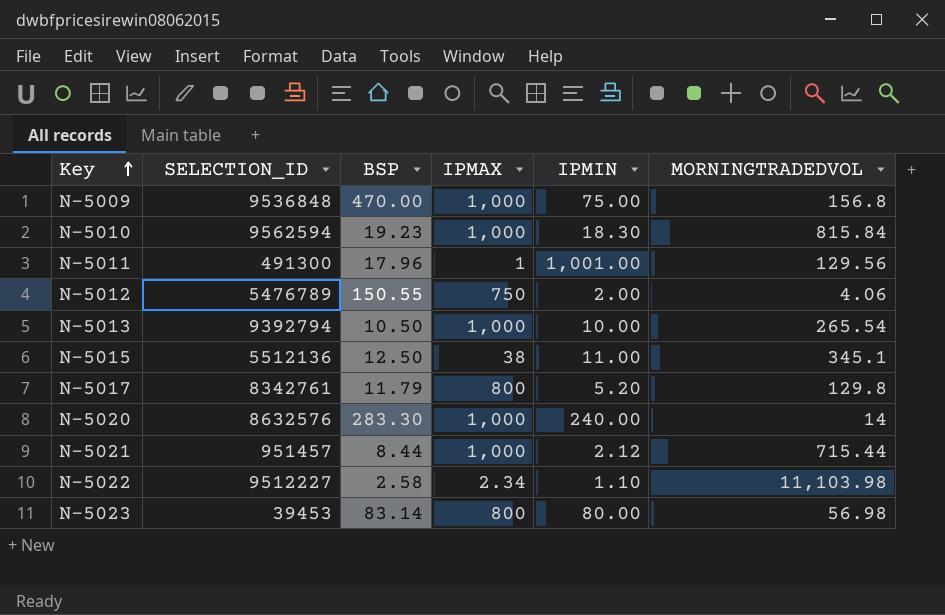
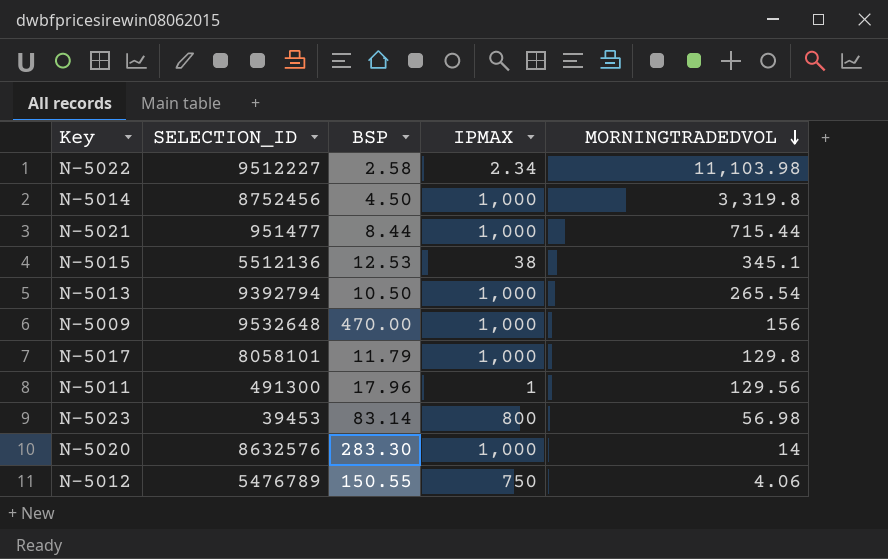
row order: Key ascending -> MORNINGTRADEDVOL descending
column IPMIN | position: 5 -> none
row N-5010: 9562594 | 19.23 | 1,000 | 18.30 | 815.84 -> none
row N-5014: none -> 8752456 | 4.50 | 1,000 | 3,319.8
N-5021 | SELECTION_ID: 951457 -> 951477
N-5015 | BSP: 12.50 -> 12.53
N-5009 | SELECTION_ID: 9536848 -> 9532648
N-5009 | MORNINGTRADEDVOL: 156.8 -> 156
N-5017 | SELECTION_ID: 8342761 -> 8058101
N-5017 | IPMAX: 800 -> 1,000

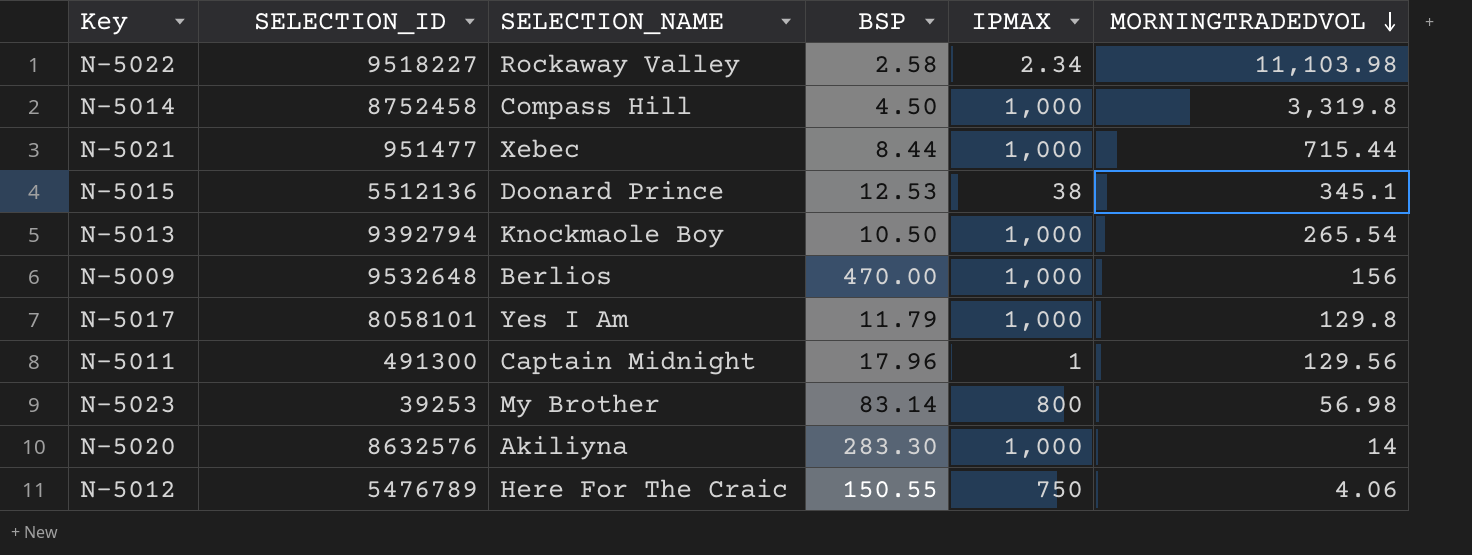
column SELECTION_NAME | position: none -> 3
N-5022 | SELECTION_ID: 9512227 -> 9518227
N-5014 | SELECTION_ID: 8752456 -> 8752458
N-5023 | SELECTION_ID: 39453 -> 39253

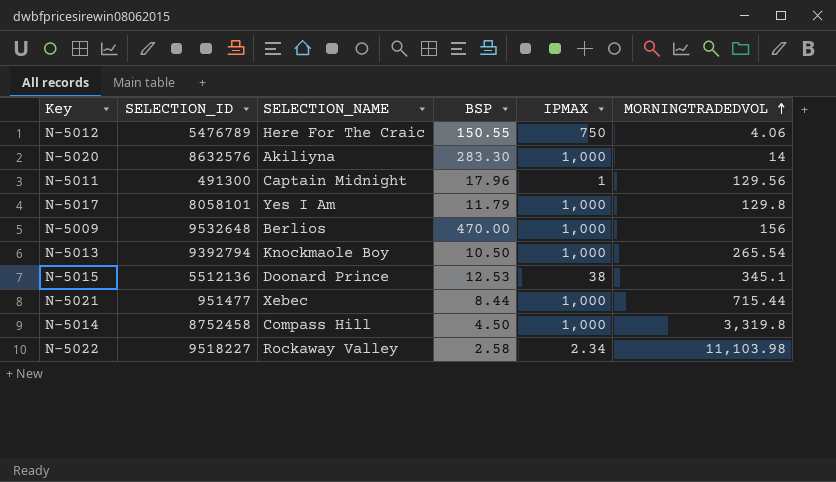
row order: MORNINGTRADEDVOL descending -> MORNINGTRADEDVOL ascending
row N-5023: 39253 | My Brother | 83.14 | 800 | 56.98 -> none

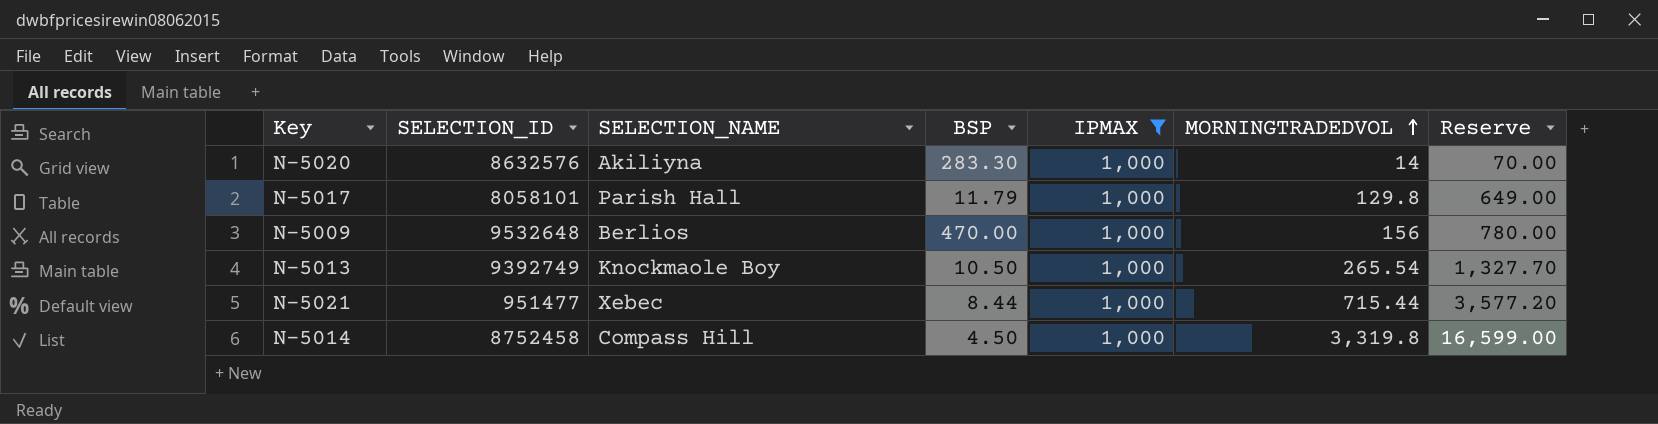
filter: none -> IPMAX = 1,000
column Reserve | formula: none -> [MORNINGTRADEDVOL] * 5
N-5017 | SELECTION_NAME: Yes I Am -> Parish Hall
N-5013 | SELECTION_ID: 9392794 -> 9392749

